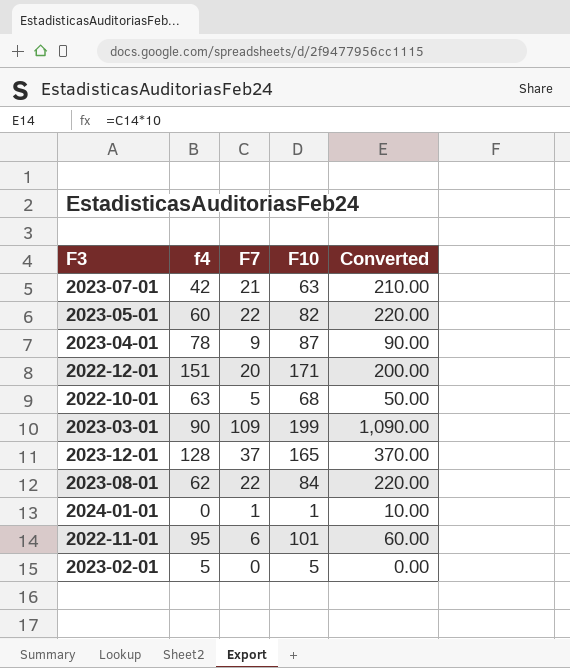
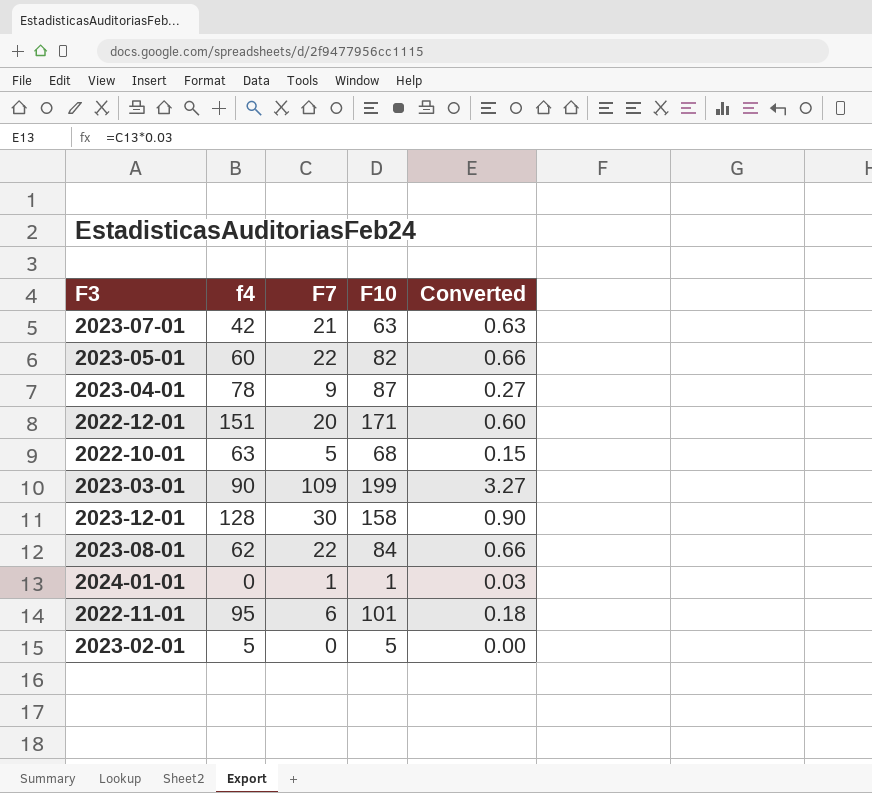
column Converted | formula: [F7] * 10 -> [F7] * 0.03
2023-12-01 | F7: 37 -> 30
2023-12-01 | F10: 165 -> 158

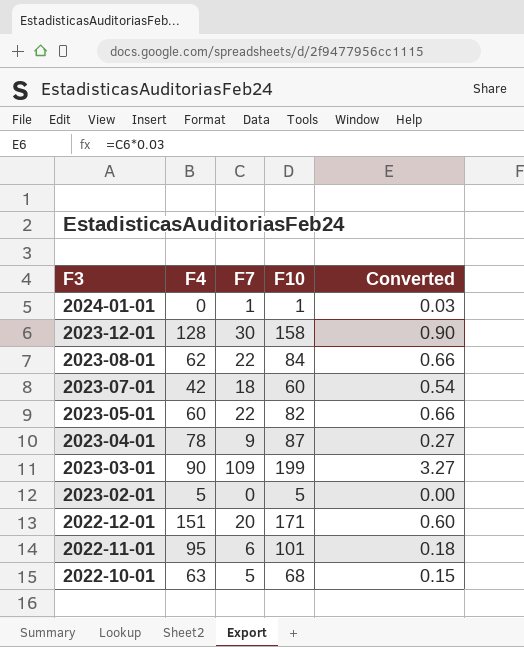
row order: none -> F3 descending
column name: f4 -> F4
2023-07-01 | F7: 21 -> 18
2023-07-01 | F10: 63 -> 60
2023-07-01 | Converted: 0.63 -> 0.54

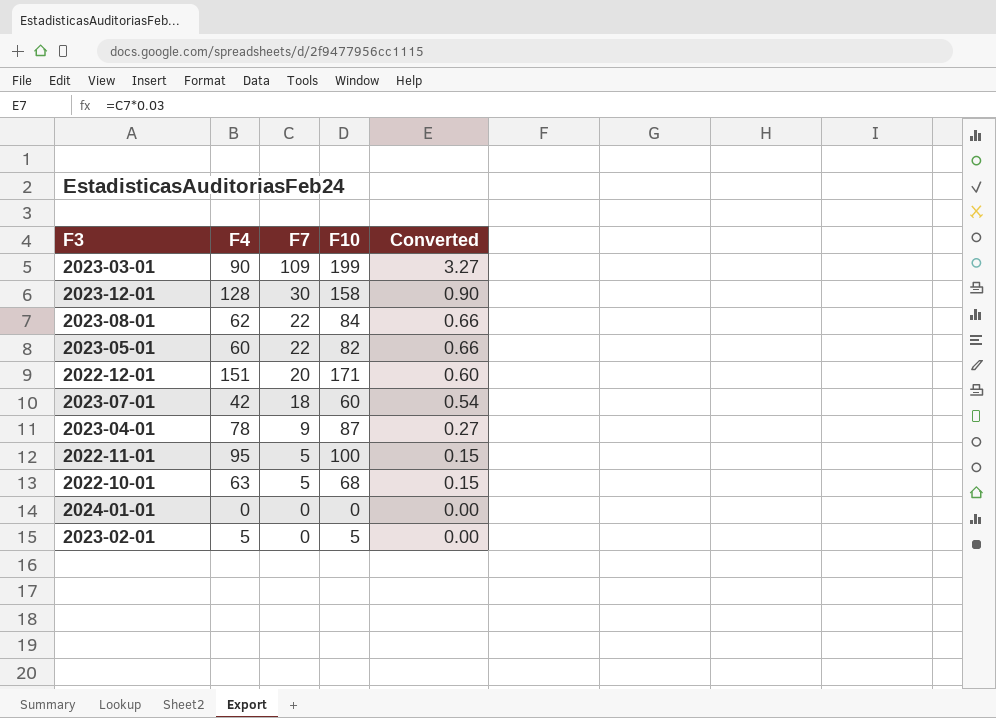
row order: F3 descending -> F7 descending
2022-11-01 | F7: 6 -> 5
2022-11-01 | F10: 101 -> 100
2022-11-01 | Converted: 0.18 -> 0.15
2024-01-01 | F7: 1 -> 0
2024-01-01 | F10: 1 -> 0
2024-01-01 | Converted: 0.03 -> 0.00

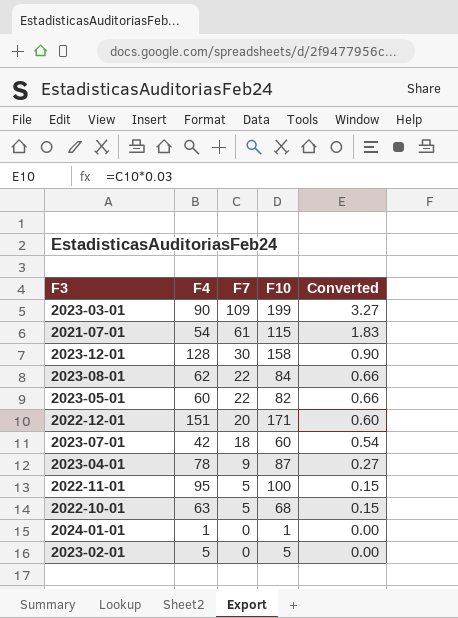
row 2021-07-01: none -> 54 | 61 | 115 | 1.83
2024-01-01 | F4: 0 -> 1
2024-01-01 | F10: 0 -> 1

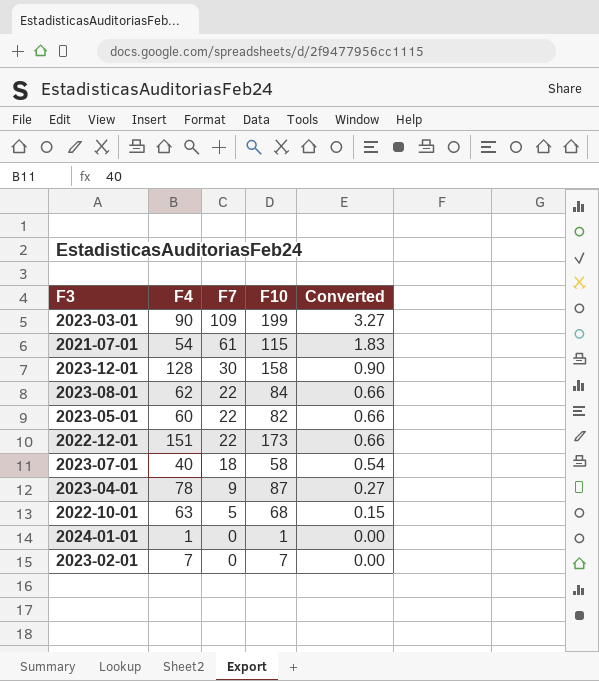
row 2022-11-01: 95 | 5 | 100 | 0.15 -> none
2022-12-01 | F7: 20 -> 22
2022-12-01 | F10: 171 -> 173
2022-12-01 | Converted: 0.60 -> 0.66
2023-07-01 | F4: 42 -> 40
2023-07-01 | F10: 60 -> 58
2023-02-01 | F4: 5 -> 7
2023-02-01 | F10: 5 -> 7

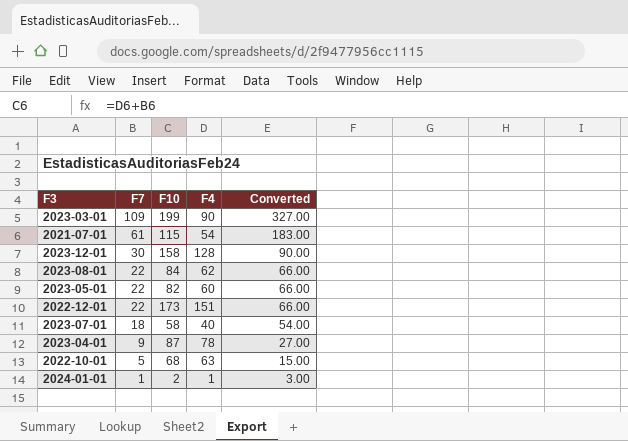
column F4 | position: 2 -> 4
column Converted | formula: [F7] * 0.03 -> [F7] * 3
row 2023-02-01: 7 | 0 | 7 | 0.00 -> none
2024-01-01 | F7: 0 -> 1
2024-01-01 | F10: 1 -> 2

